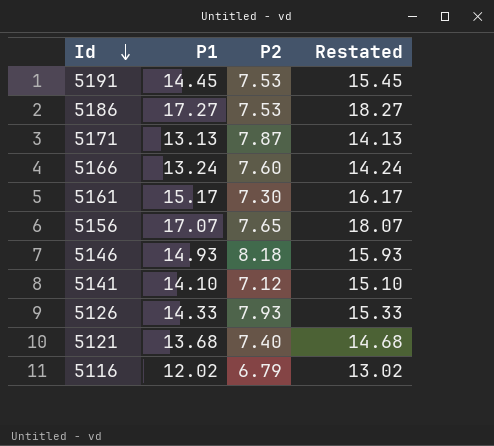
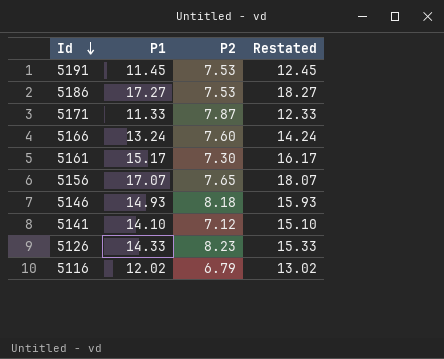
row 5121: 13.68 | 7.40 | 14.68 -> none
5191 | P1: 14.45 -> 11.45
5191 | Restated: 15.45 -> 12.45
5171 | P1: 13.13 -> 11.33
5171 | Restated: 14.13 -> 12.33
5126 | P2: 7.93 -> 8.23

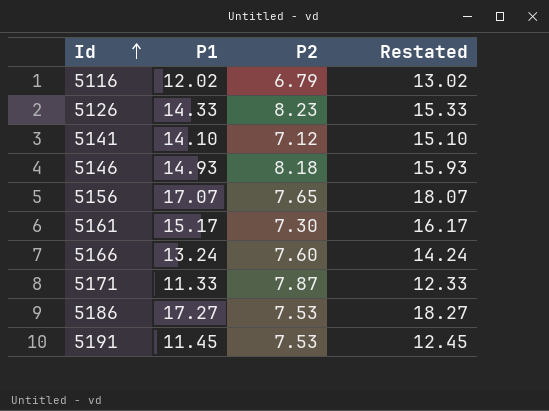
row order: Id descending -> Id ascending

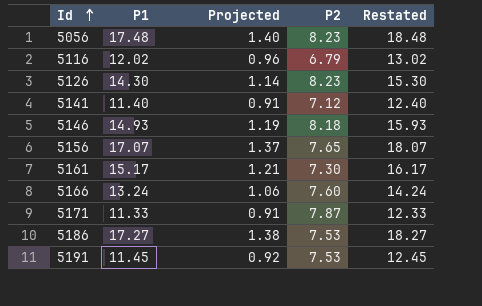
column Projected | formula: none -> [P1] * 0.08
row 5056: none -> 17.48 | 1.40 | 8.23 | 18.48
5126 | P1: 14.33 -> 14.30
5126 | Restated: 15.33 -> 15.30
5141 | P1: 14.10 -> 11.40
5141 | Restated: 15.10 -> 12.40

